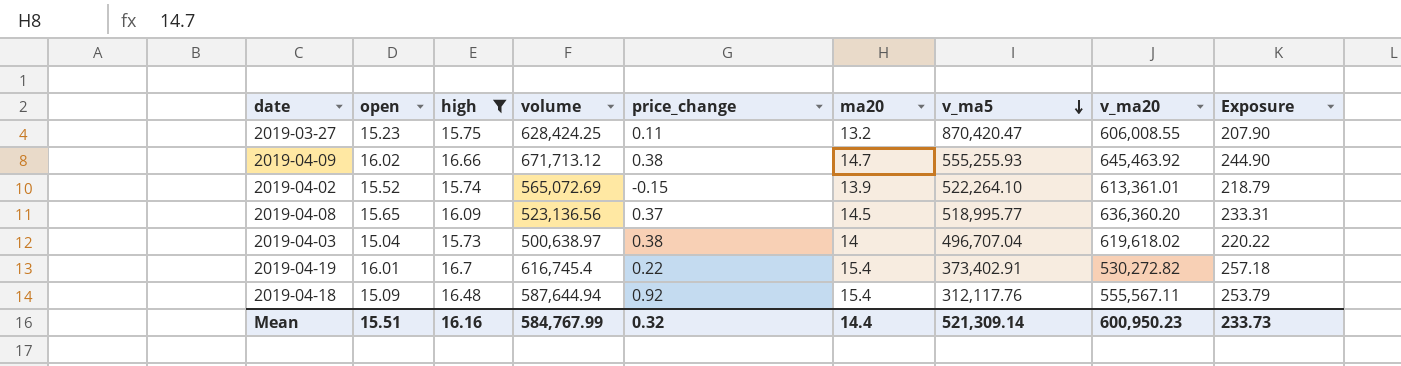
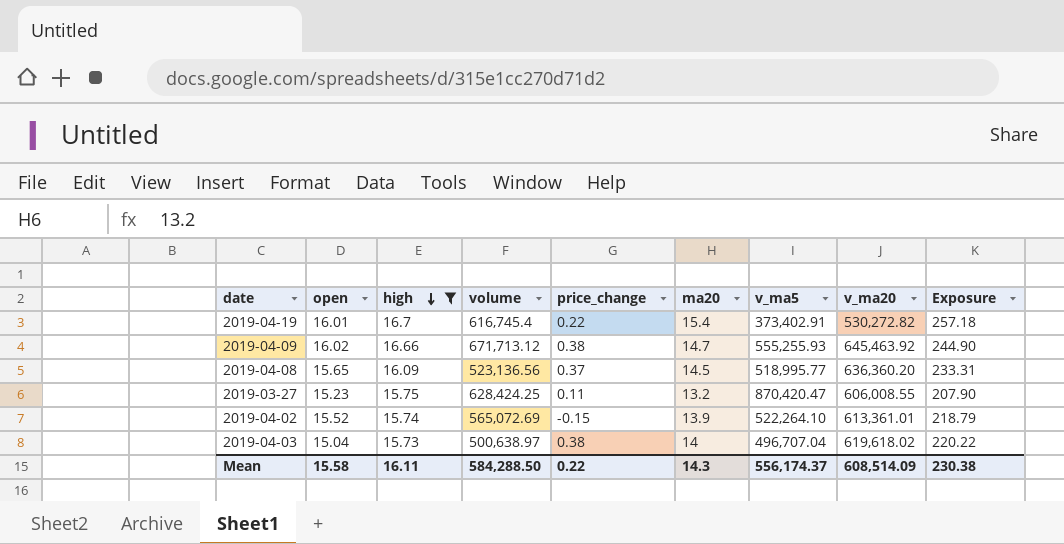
row order: v_ma5 descending -> high descending
row 2019-04-18: 15.09 | 16.48 | 587,644.94 | 0.92 | 15.4 | 312,117.76 | 555,567.11 | 253.79 -> none
Mean | open: 15.51 -> 15.58
Mean | high: 16.16 -> 16.11
Mean | volume: 584,767.99 -> 584,288.50
Mean | price_change: 0.32 -> 0.22
Mean | ma20: 14.4 -> 14.3
Mean | v_ma5: 521,309.14 -> 556,174.37
Mean | v_ma20: 600,950.23 -> 608,514.09
Mean | Exposure: 233.73 -> 230.38

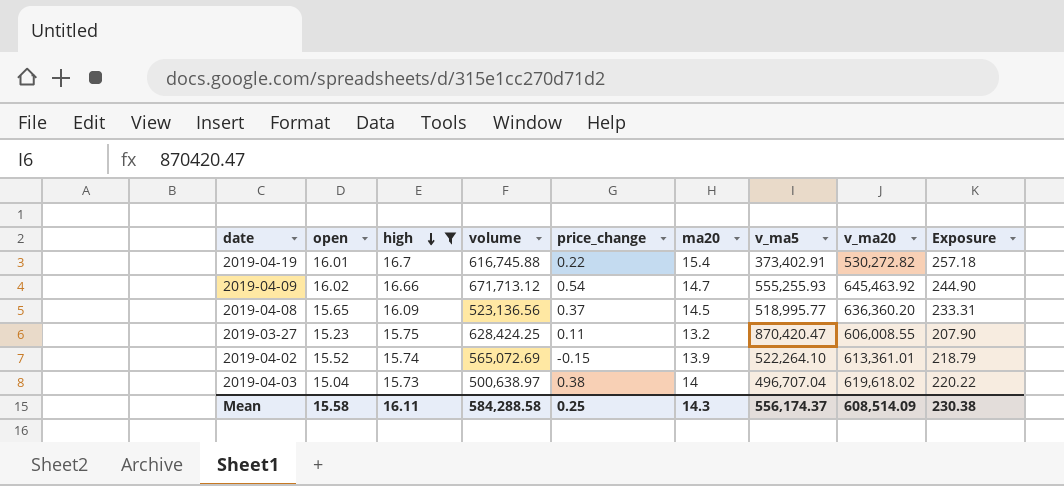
2019-04-19 | volume: 616,745.4 -> 616,745.88
2019-04-09 | price_change: 0.38 -> 0.54
Mean | volume: 584,288.50 -> 584,288.58
Mean | price_change: 0.22 -> 0.25

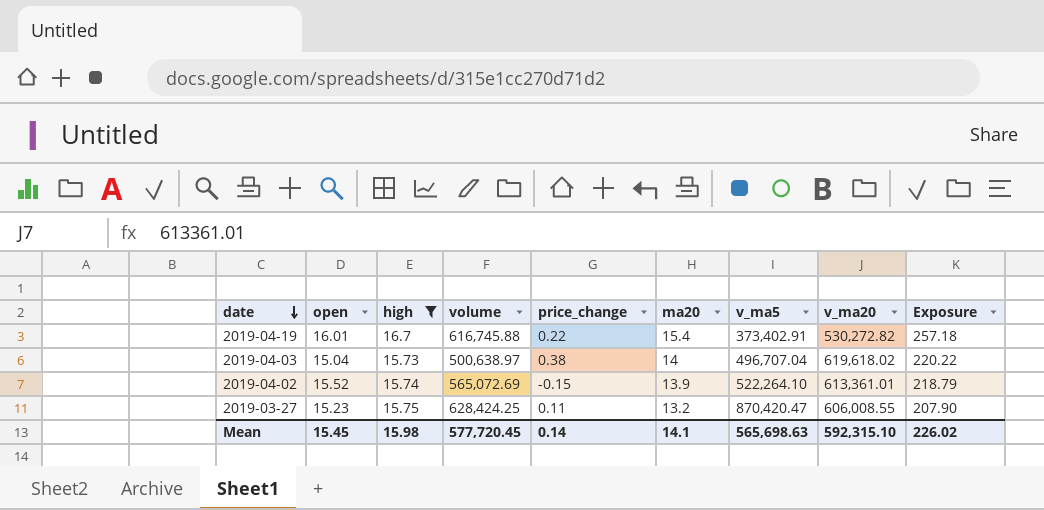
row order: high descending -> date descending
row 2019-04-09: 16.02 | 16.66 | 671,713.12 | 0.54 | 14.7 | 555,255.93 | 645,463.92 | 244.90 -> none
row 2019-04-08: 15.65 | 16.09 | 523,136.56 | 0.37 | 14.5 | 518,995.77 | 636,360.20 | 233.31 -> none
Mean | open: 15.58 -> 15.45
Mean | high: 16.11 -> 15.98
Mean | volume: 584,288.58 -> 577,720.45
Mean | price_change: 0.25 -> 0.14
Mean | ma20: 14.3 -> 14.1
Mean | v_ma5: 556,174.37 -> 565,698.63
Mean | v_ma20: 608,514.09 -> 592,315.10
Mean | Exposure: 230.38 -> 226.02

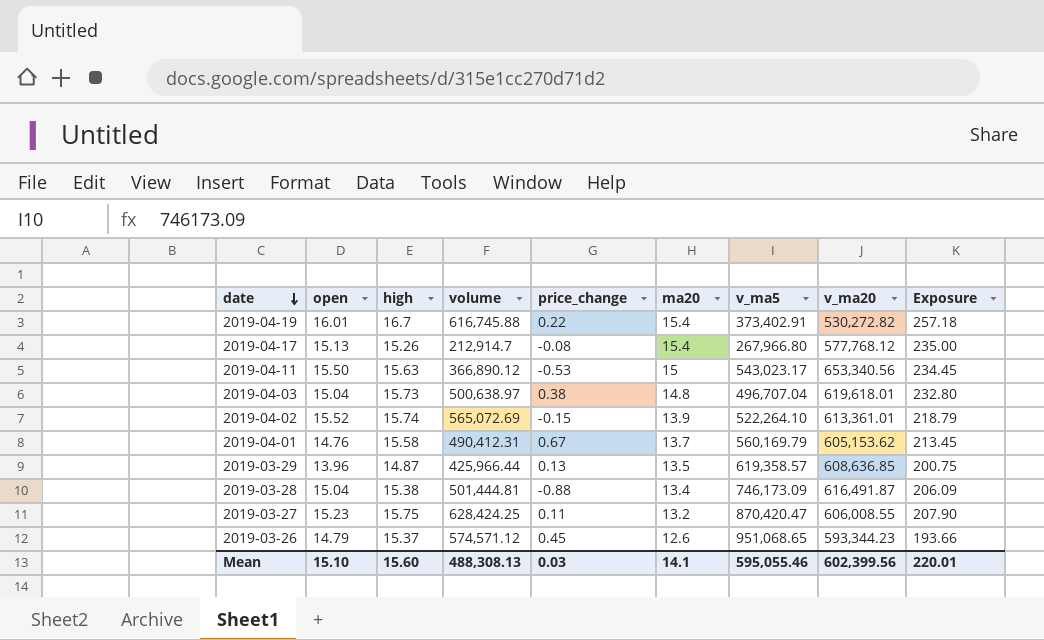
filter: high >= 15.73 -> none
2019-04-03 | ma20: 14 -> 14.8
2019-04-03 | v_ma20: 619,618.02 -> 619,618.01
2019-04-03 | Exposure: 220.22 -> 232.80
Mean | open: 15.45 -> 15.10
Mean | high: 15.98 -> 15.60
Mean | volume: 577,720.45 -> 488,308.13
Mean | price_change: 0.14 -> 0.03
Mean | v_ma5: 565,698.63 -> 595,055.46
Mean | v_ma20: 592,315.10 -> 602,399.56
Mean | Exposure: 226.02 -> 220.01

